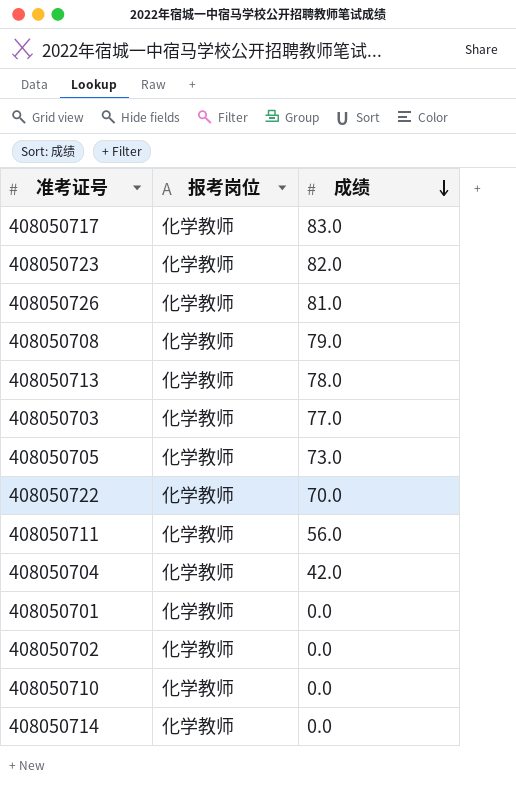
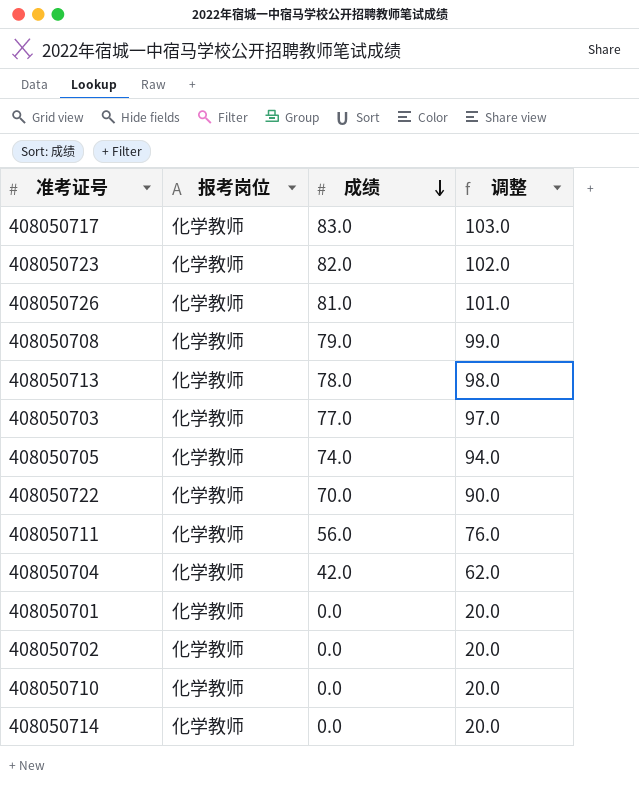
column 调整 | formula: none -> [成绩] + 20
408050705 | 成绩: 73.0 -> 74.0

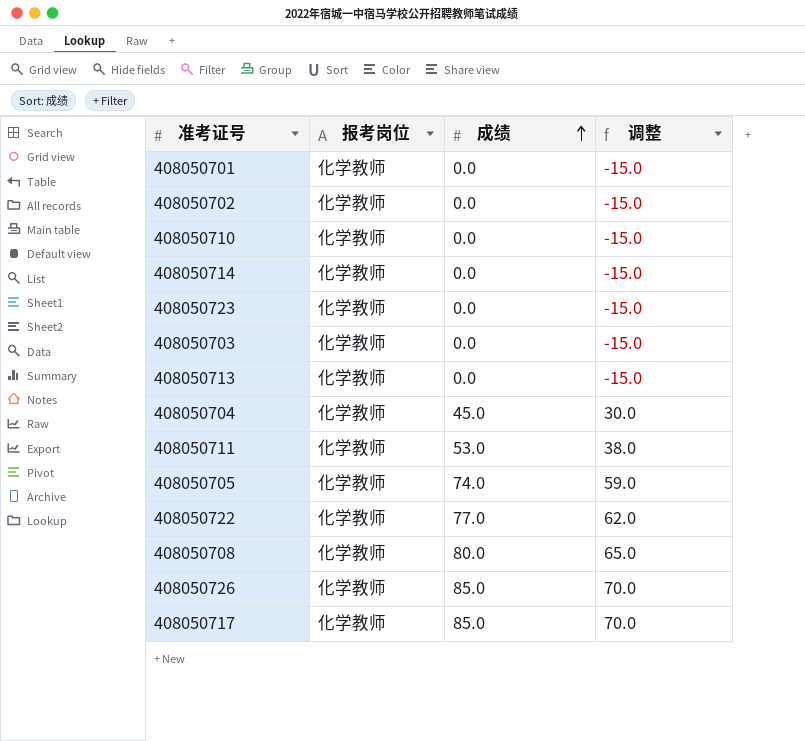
row order: 成绩 descending -> 成绩 ascending
column 调整 | formula: [成绩] + 20 -> [成绩] - 15
408050723 | 成绩: 82.0 -> 0.0
408050703 | 成绩: 77.0 -> 0.0
408050713 | 成绩: 78.0 -> 0.0
408050704 | 成绩: 42.0 -> 45.0
408050711 | 成绩: 56.0 -> 53.0
408050722 | 成绩: 70.0 -> 77.0
408050708 | 成绩: 79.0 -> 80.0
408050726 | 成绩: 81.0 -> 85.0
408050717 | 成绩: 83.0 -> 85.0

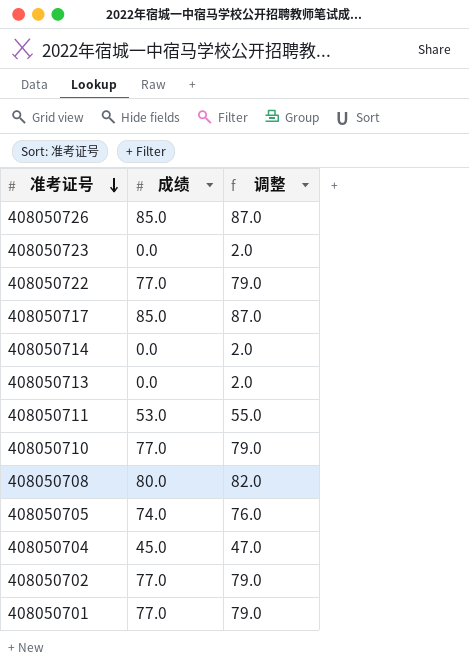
row order: 成绩 ascending -> 准考证号 descending
column 报考岗位 | position: 2 -> none
column 调整 | formula: [成绩] - 15 -> [成绩] + 2
row 408050703: 化学教师 | 0.0 | -15.0 -> none
408050710 | 成绩: 0.0 -> 77.0
408050702 | 成绩: 0.0 -> 77.0
408050701 | 成绩: 0.0 -> 77.0

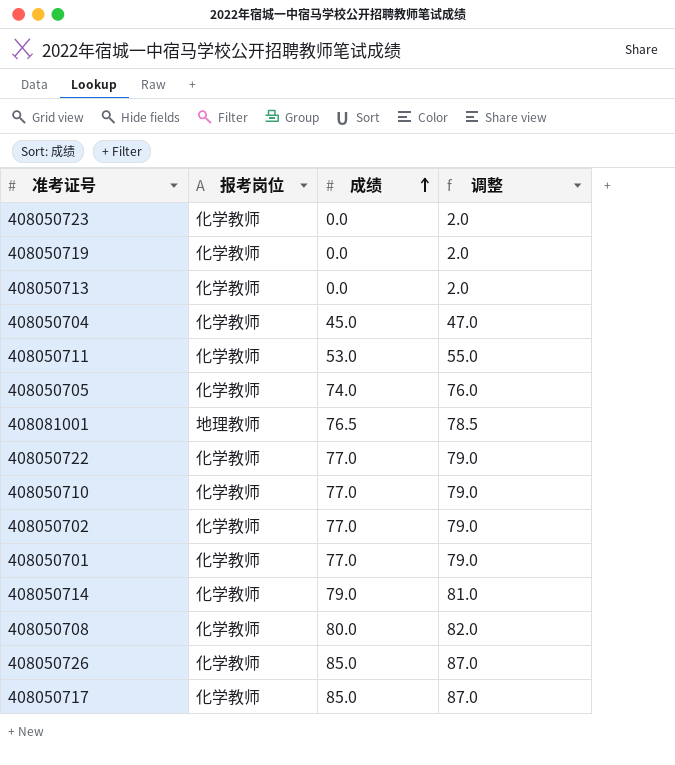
row order: 准考证号 descending -> 成绩 ascending
column 报考岗位 | position: none -> 2
row 408050719: none -> 化学教师 | 0.0 | 2.0
row 408081001: none -> 地理教师 | 76.5 | 78.5
408050714 | 成绩: 0.0 -> 79.0
408050714 | 调整: 2.0 -> 81.0

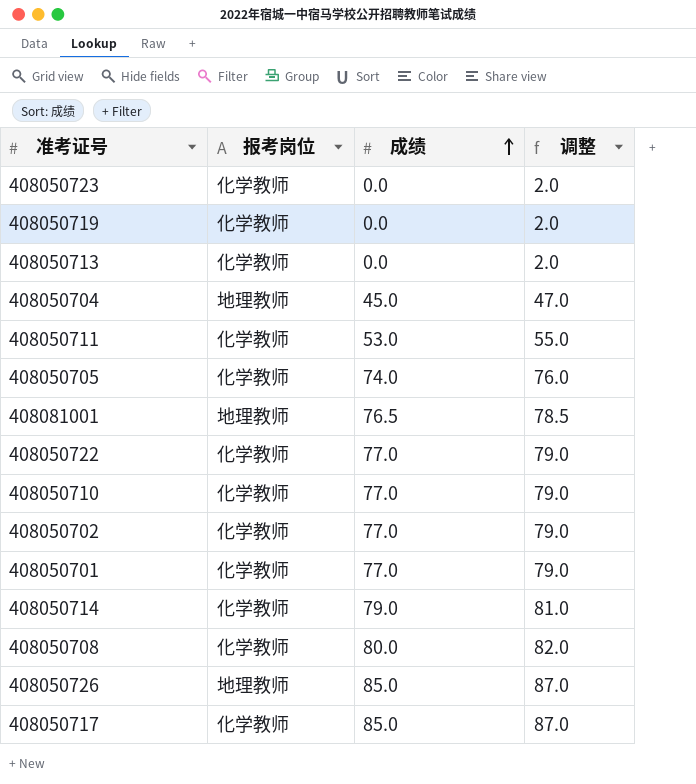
408050704 | 报考岗位: 化学教师 -> 地理教师
408050726 | 报考岗位: 化学教师 -> 地理教师

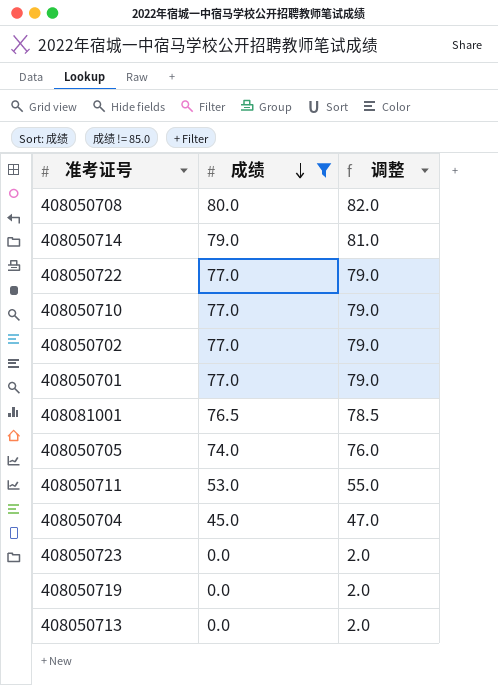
filter: none -> 成绩 != 85.0
row order: 成绩 ascending -> 成绩 descending
column 报考岗位 | position: 2 -> none

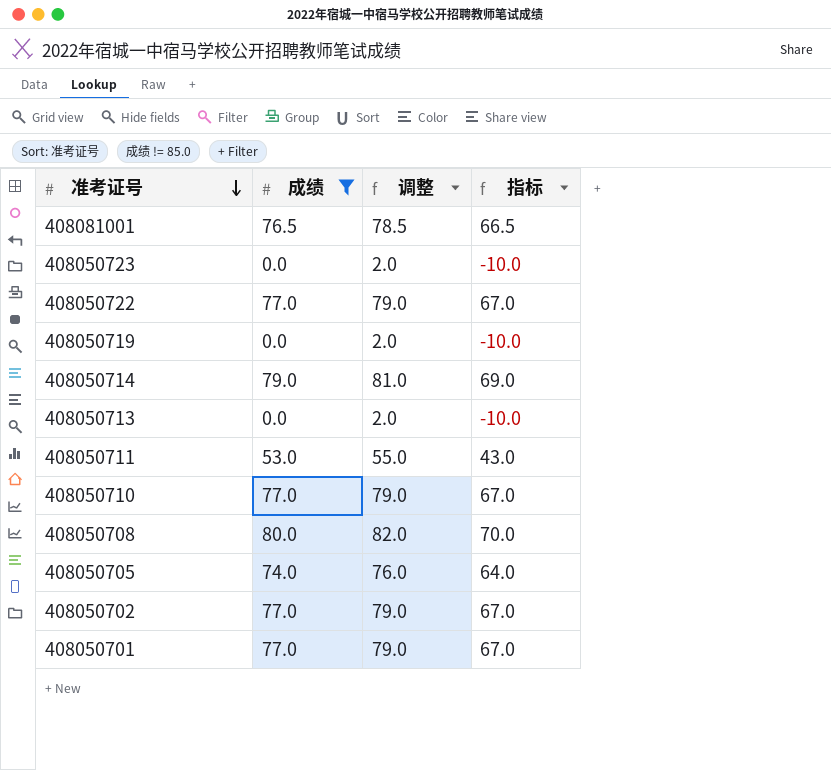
row order: 成绩 descending -> 准考证号 descending
column 指标 | formula: none -> [成绩] - 10
row 408050704: 45.0 | 47.0 -> none

